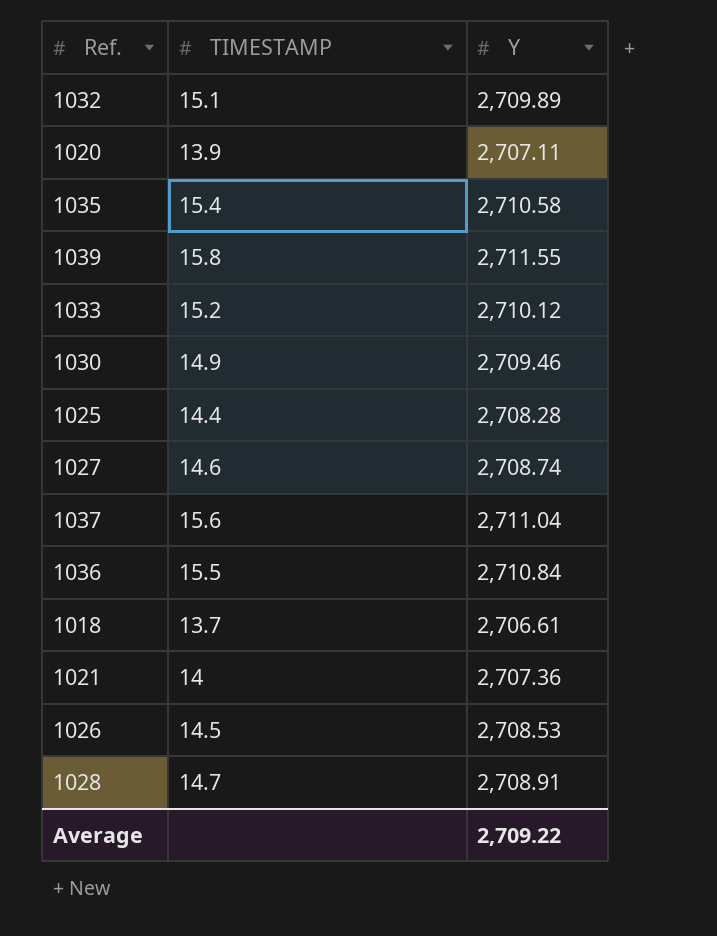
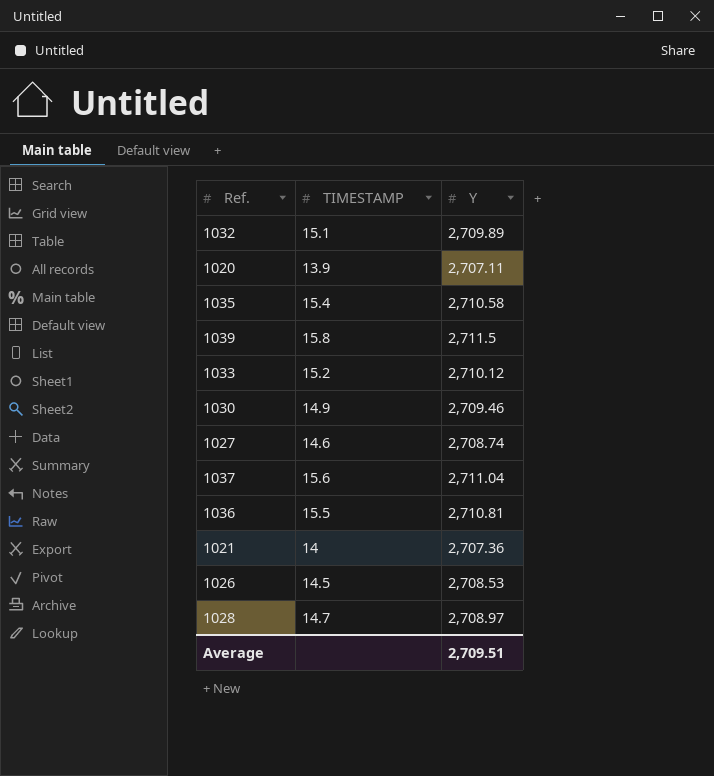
row 1025: 14.4 | 2,708.28 -> none
row 1018: 13.7 | 2,706.61 -> none
1039 | Y: 2,711.55 -> 2,711.5
1036 | Y: 2,710.84 -> 2,710.81
1028 | Y: 2,708.91 -> 2,708.97
Average | Y: 2,709.22 -> 2,709.51

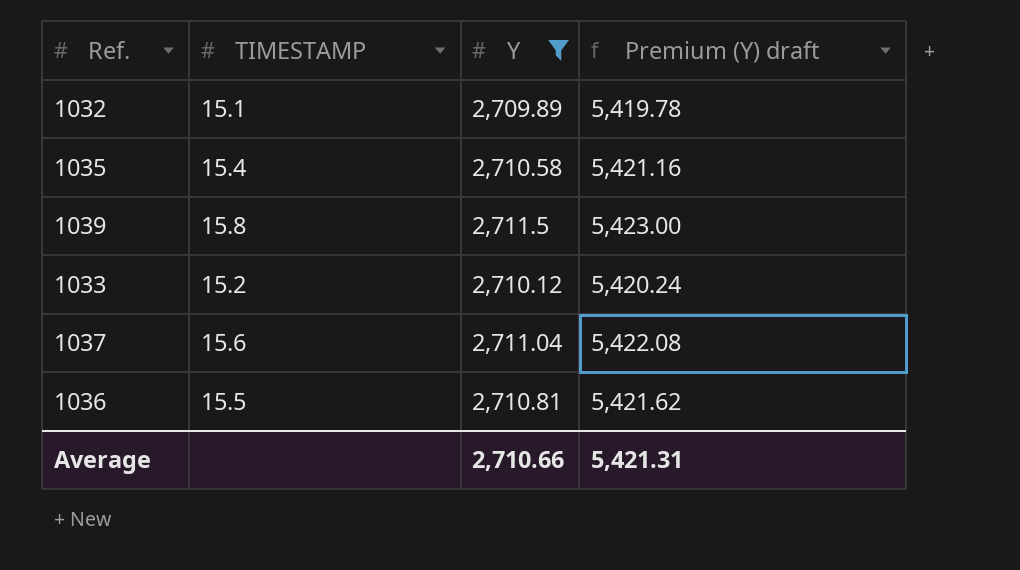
filter: none -> Y >= 2,709.89
column Premium (Y) draft | formula: none -> [Y] * 2
Average | Y: 2,709.51 -> 2,710.66

